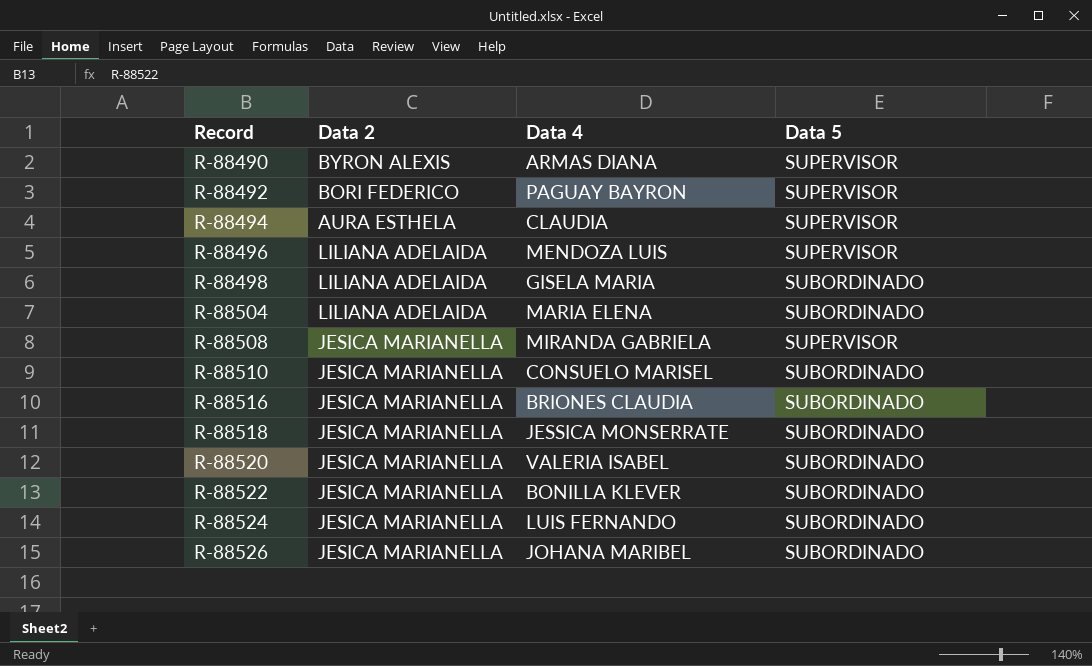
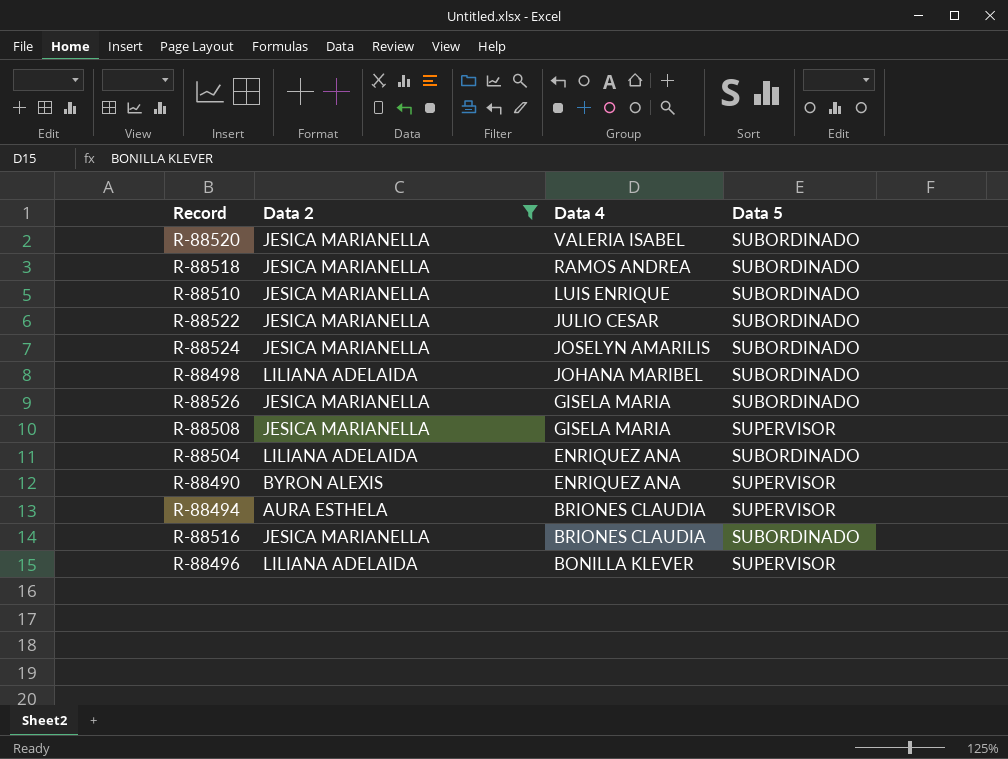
filter: none -> Data 2 != BORI FEDERICO
row order: Record ascending -> Data 4 descending
R-88518 | Data 4: JESSICA MONSERRATE -> RAMOS ANDREA
R-88510 | Data 4: CONSUELO MARISEL -> LUIS ENRIQUE
R-88522 | Data 4: BONILLA KLEVER -> JULIO CESAR
R-88524 | Data 4: LUIS FERNANDO -> JOSELYN AMARILIS
R-88498 | Data 4: GISELA MARIA -> JOHANA MARIBEL
R-88526 | Data 4: JOHANA MARIBEL -> GISELA MARIA
R-88508 | Data 4: MIRANDA GABRIELA -> GISELA MARIA
R-88504 | Data 4: MARIA ELENA -> ENRIQUEZ ANA
R-88490 | Data 4: ARMAS DIANA -> ENRIQUEZ ANA
R-88494 | Data 4: CLAUDIA -> BRIONES CLAUDIA
R-88496 | Data 4: MENDOZA LUIS -> BONILLA KLEVER

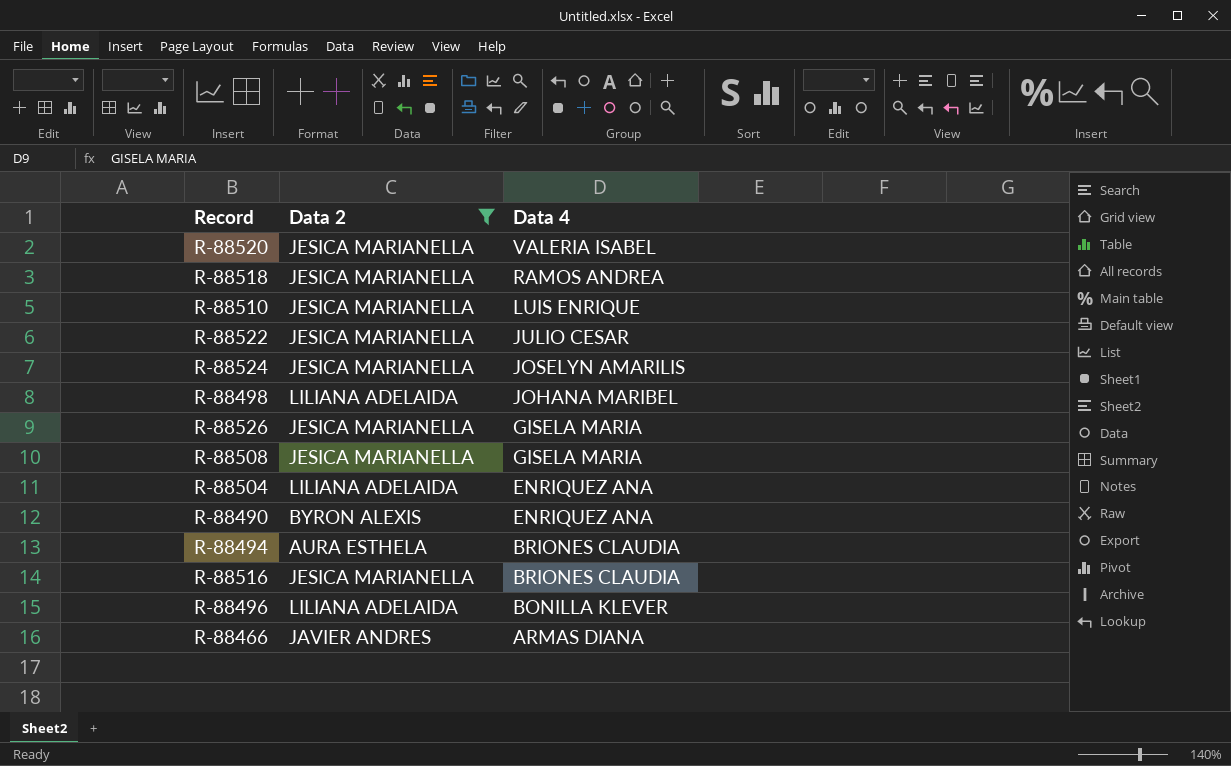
column Data 5 | position: 4 -> none
row R-88466: none -> JAVIER ANDRES | ARMAS DIANA

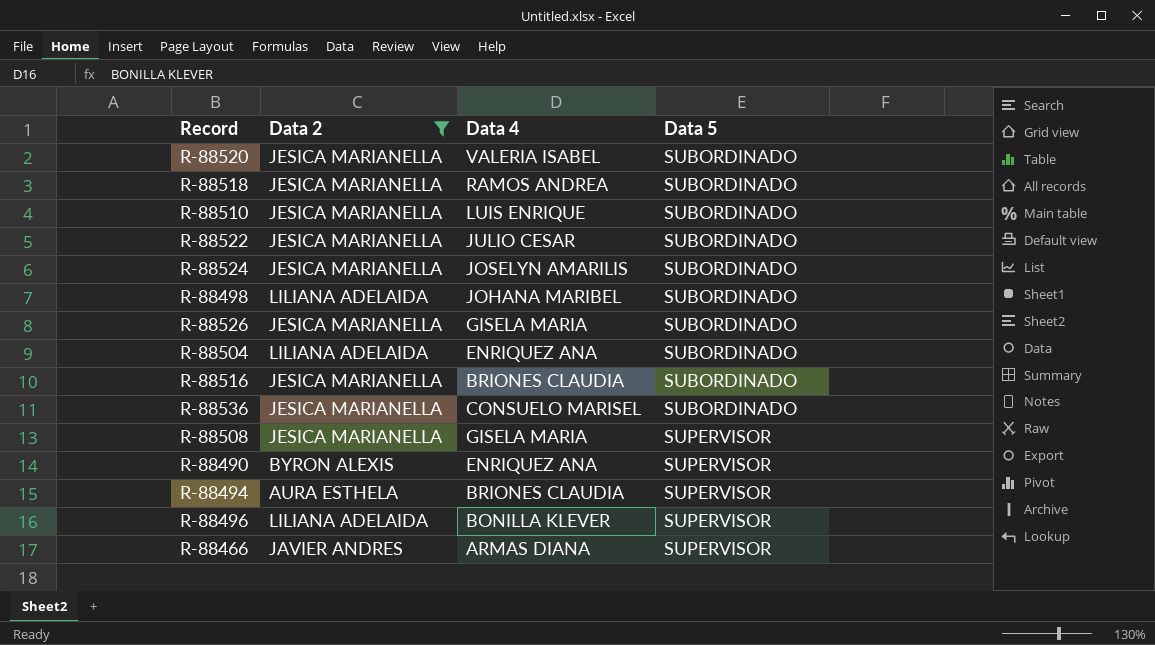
row order: Data 4 descending -> Data 5 ascending
column Data 5 | position: none -> 4
row R-88536: none -> JESICA MARIANELLA | CONSUELO MARISEL | SUBORDINADO

